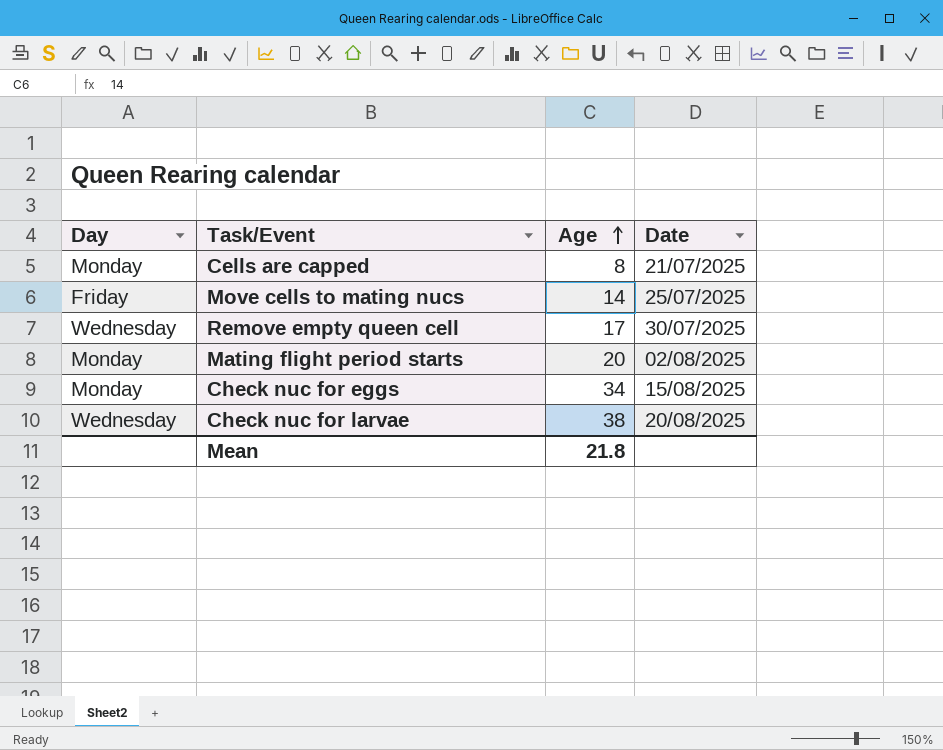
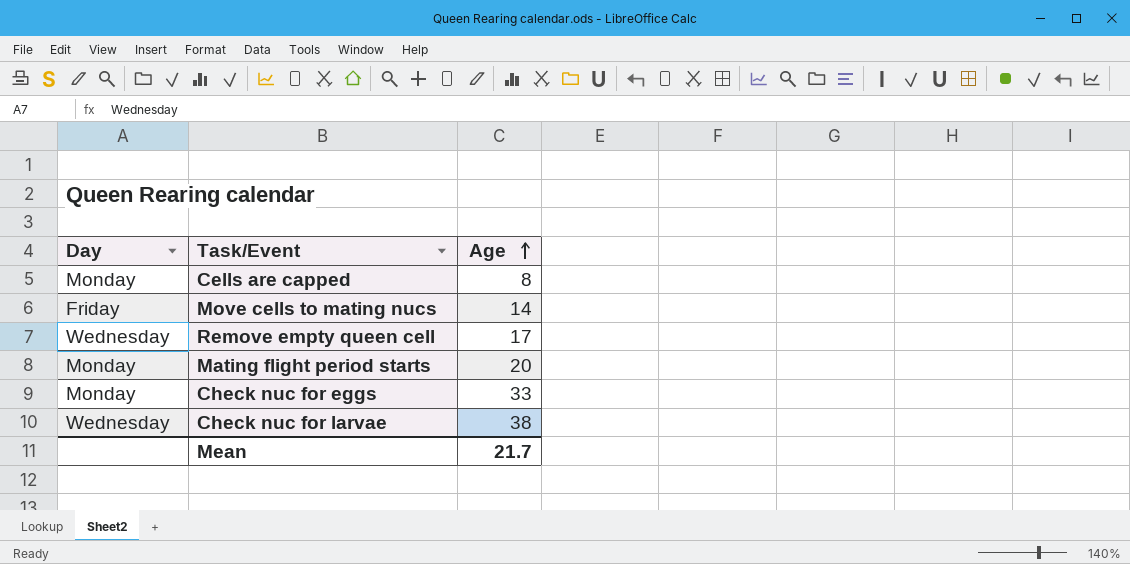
column Date | position: 4 -> none
Check nuc for eggs | Age: 34 -> 33
Mean | Age: 21.8 -> 21.7

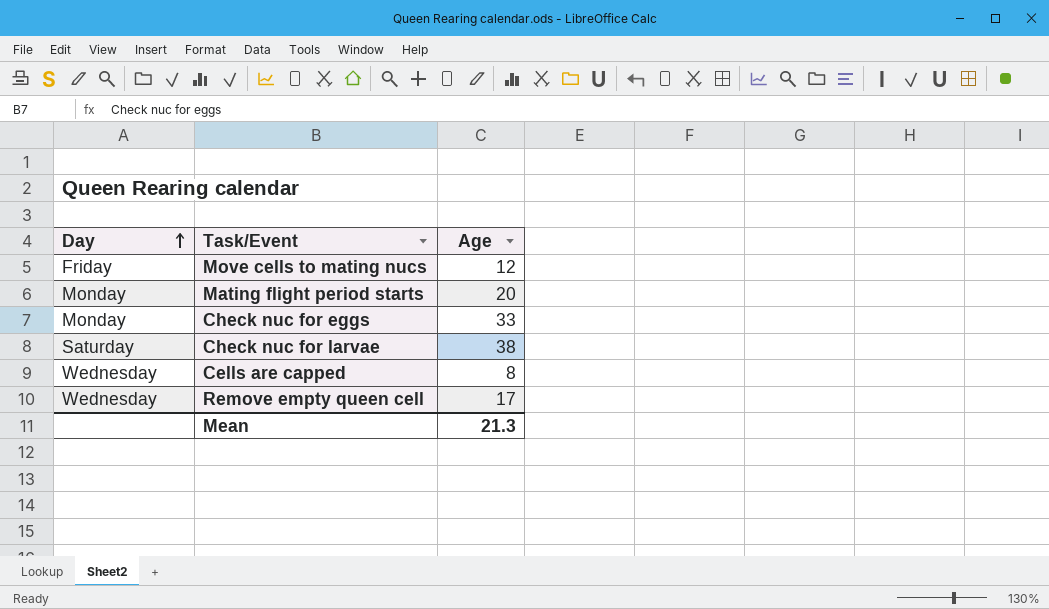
row order: Age ascending -> Day ascending
Move cells to mating nucs | Age: 14 -> 12
Check nuc for larvae | Day: Wednesday -> Saturday
Cells are capped | Day: Monday -> Wednesday
Mean | Age: 21.7 -> 21.3

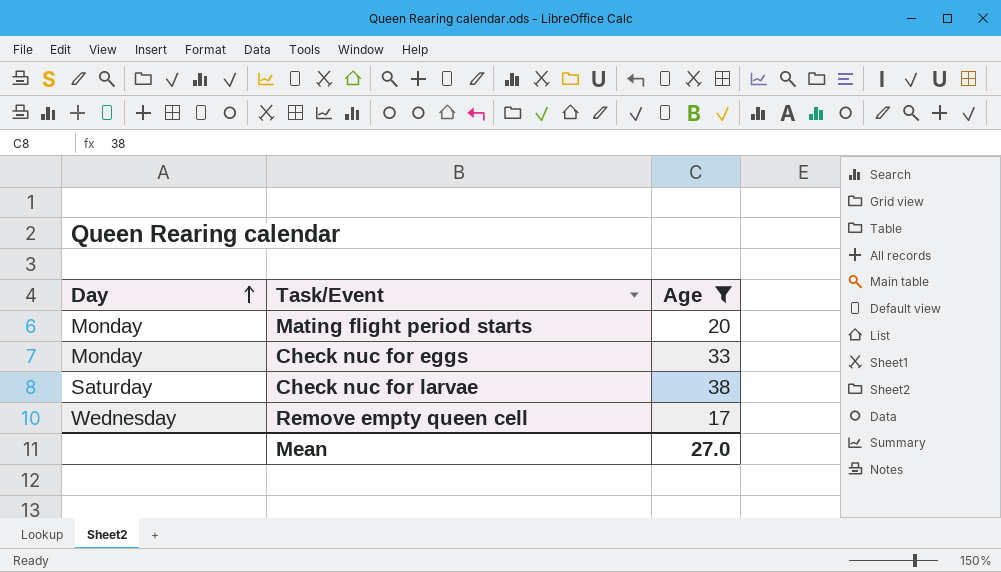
filter: none -> Age >= 17
Mean | Age: 21.3 -> 27.0

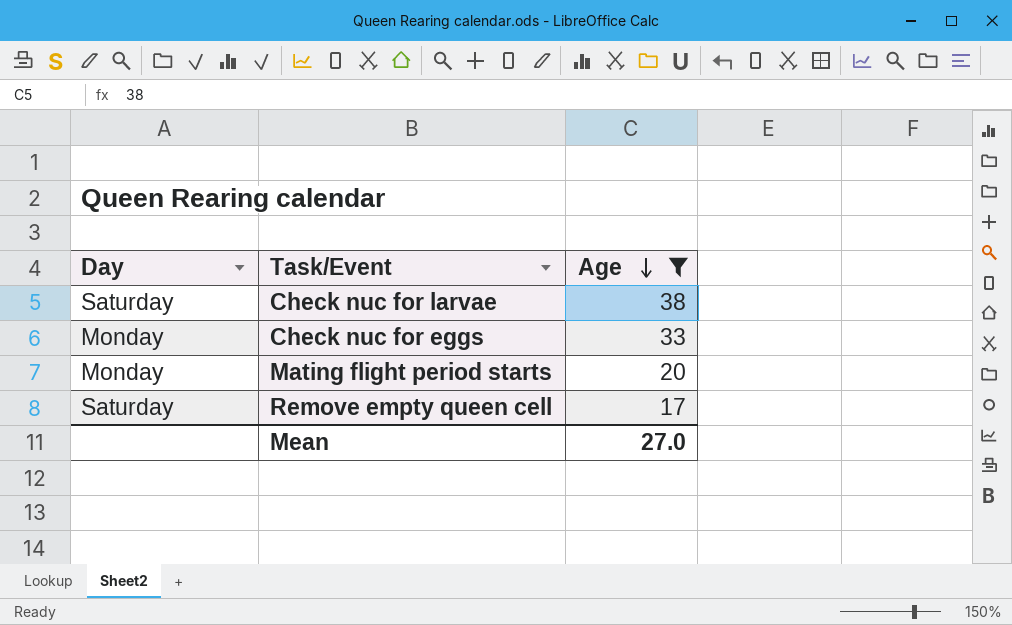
row order: Day ascending -> Age descending
Remove empty queen cell | Day: Wednesday -> Saturday

